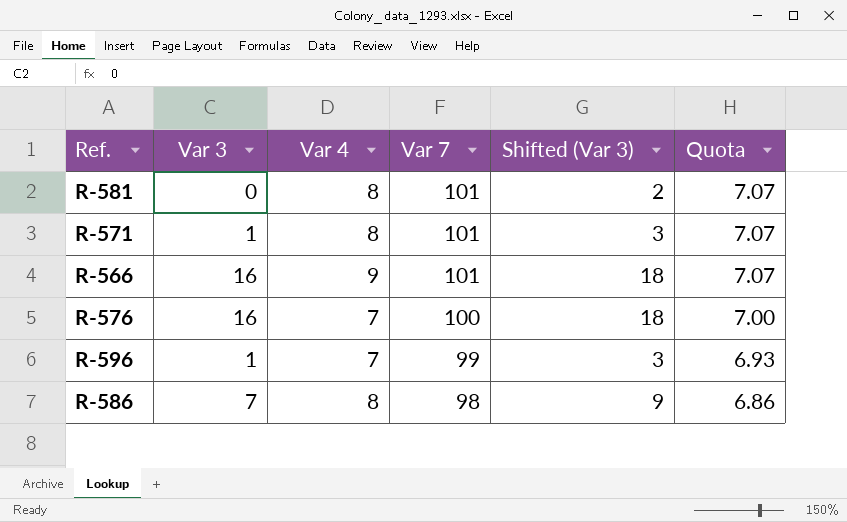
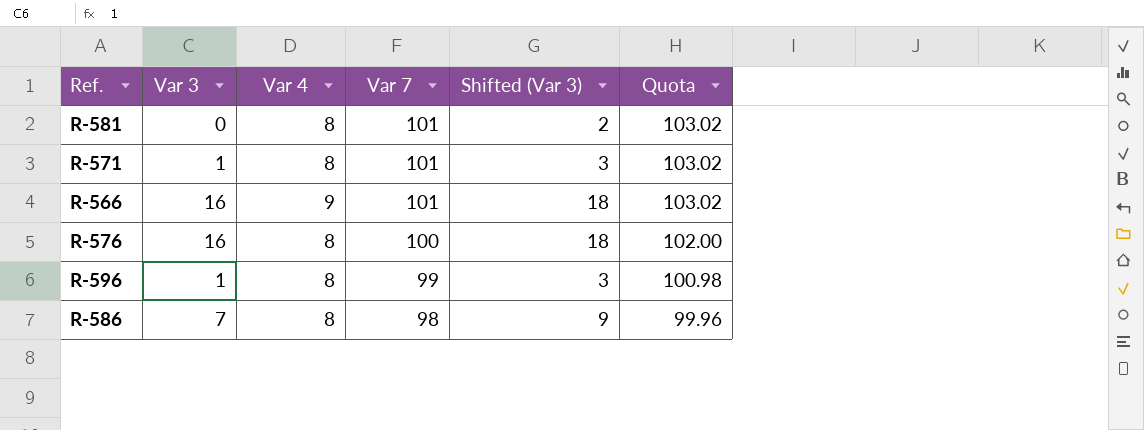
column Quota | formula: [Var 7] * 0.07 -> [Var 7] * 1.02
R-576 | Var 4: 7 -> 8
R-596 | Var 4: 7 -> 8

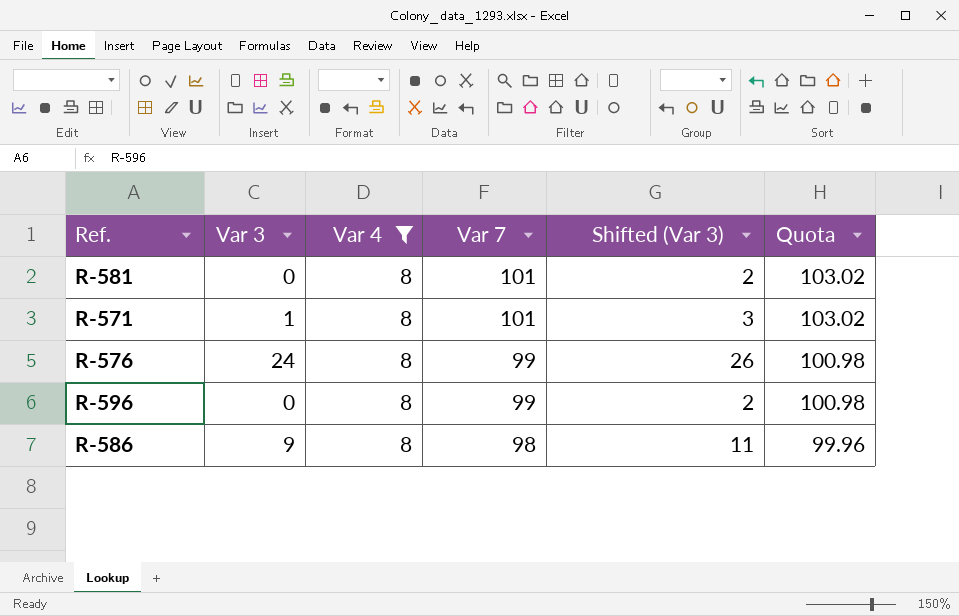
filter: none -> Var 4 = 8
R-576 | Var 3: 16 -> 24
R-576 | Var 7: 100 -> 99
R-576 | Shifted (Var 3): 18 -> 26
R-576 | Quota: 102.00 -> 100.98
R-596 | Var 3: 1 -> 0
R-596 | Shifted (Var 3): 3 -> 2
R-586 | Var 3: 7 -> 9
R-586 | Shifted (Var 3): 9 -> 11

